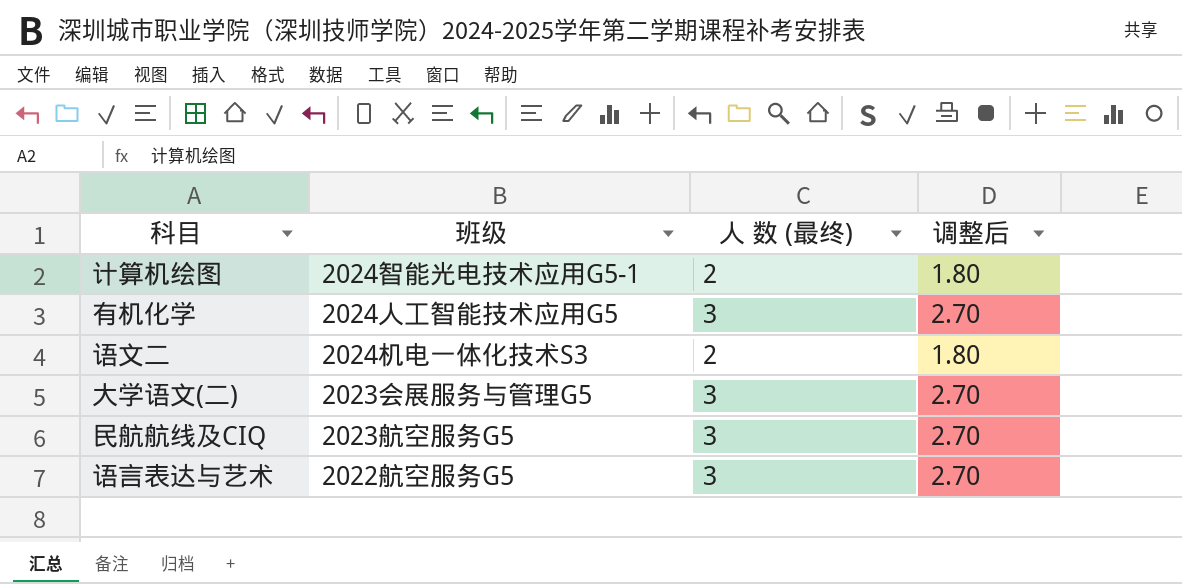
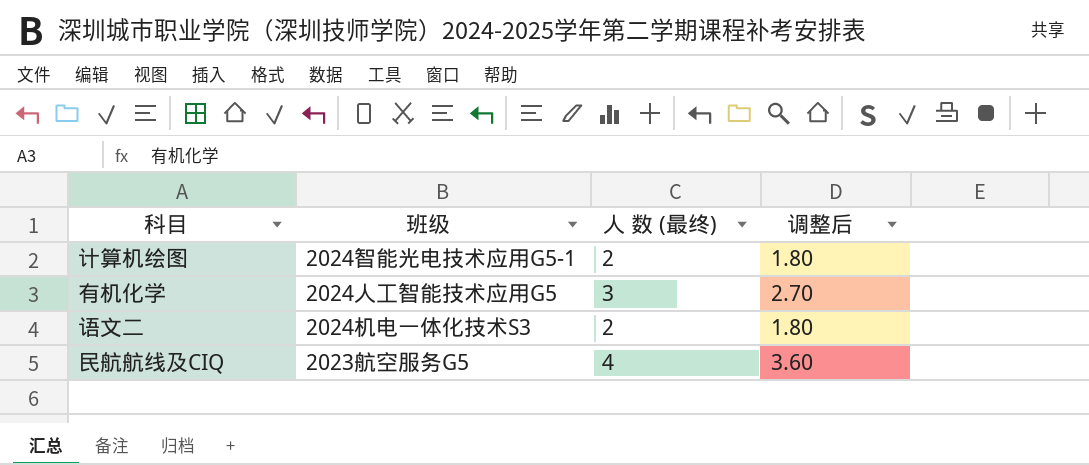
row 大学语文(二): 2023会展服务与管理G5 | 3 | 2.70 -> none
row 语言表达与艺术: 2022航空服务G5 | 3 | 2.70 -> none
民航航线及CIQ | 人 数 (最终): 3 -> 4
民航航线及CIQ | 调整后: 2.70 -> 3.60

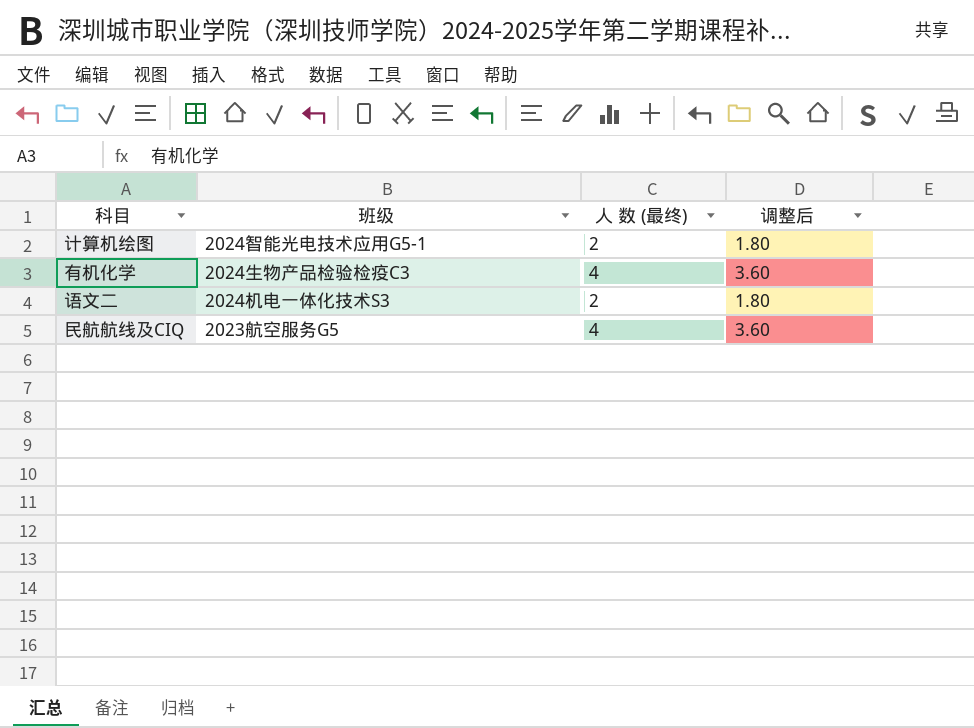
有机化学 | 班级: 2024人工智能技术应用G5 -> 2024生物产品检验检疫C3
有机化学 | 人 数 (最终): 3 -> 4
有机化学 | 调整后: 2.70 -> 3.60

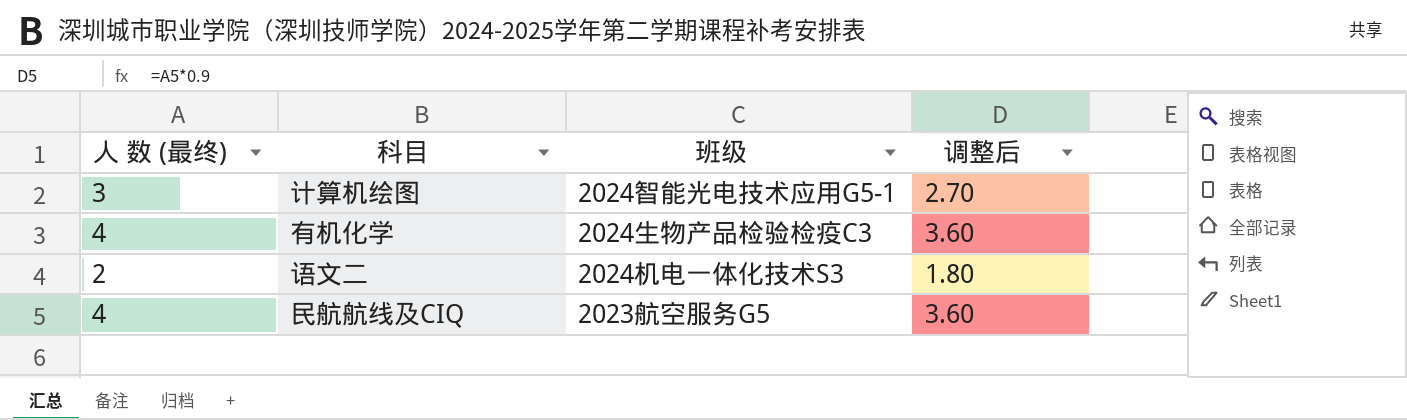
column 人 数 (最终) | position: 3 -> 1
计算机绘图 | 人 数 (最终): 2 -> 3
计算机绘图 | 调整后: 1.80 -> 2.70

